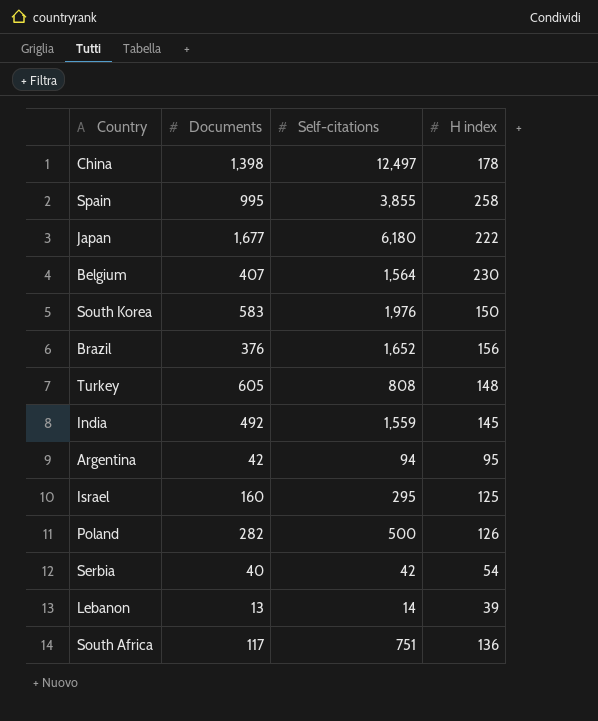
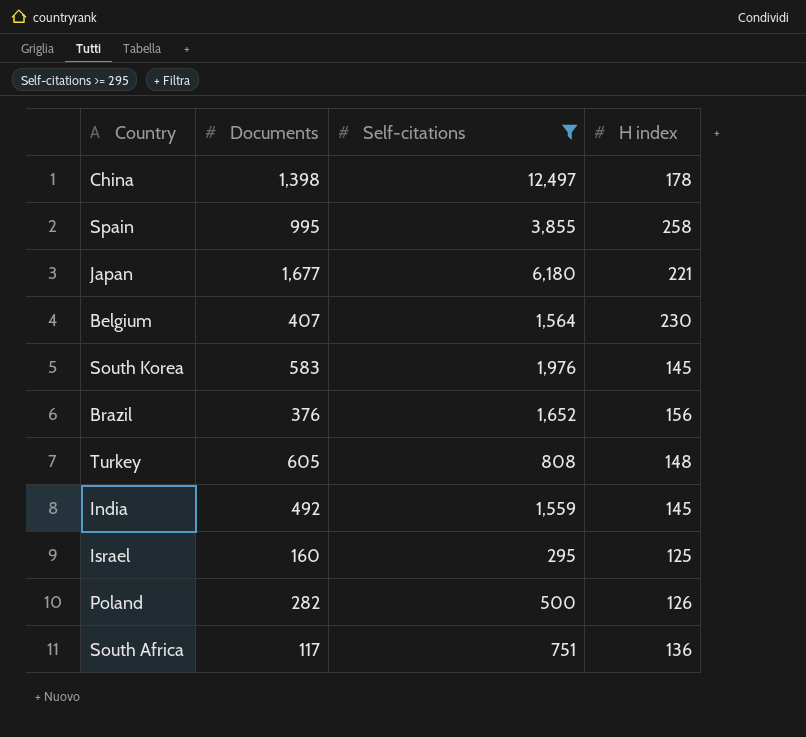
filter: none -> Self-citations >= 295
Japan | H index: 222 -> 221
South Korea | H index: 150 -> 145

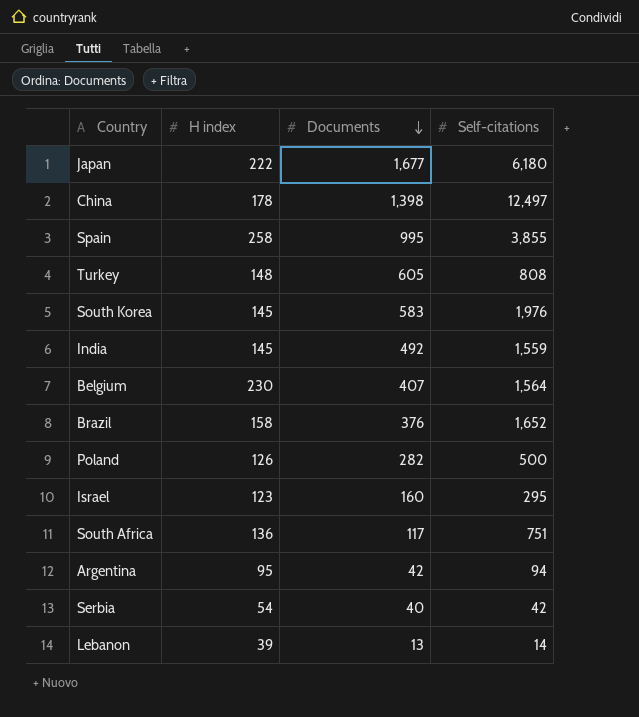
filter: Self-citations >= 295 -> none
row order: none -> Documents descending
column H index | position: 4 -> 2
Japan | H index: 221 -> 222
Brazil | H index: 156 -> 158
Israel | H index: 125 -> 123

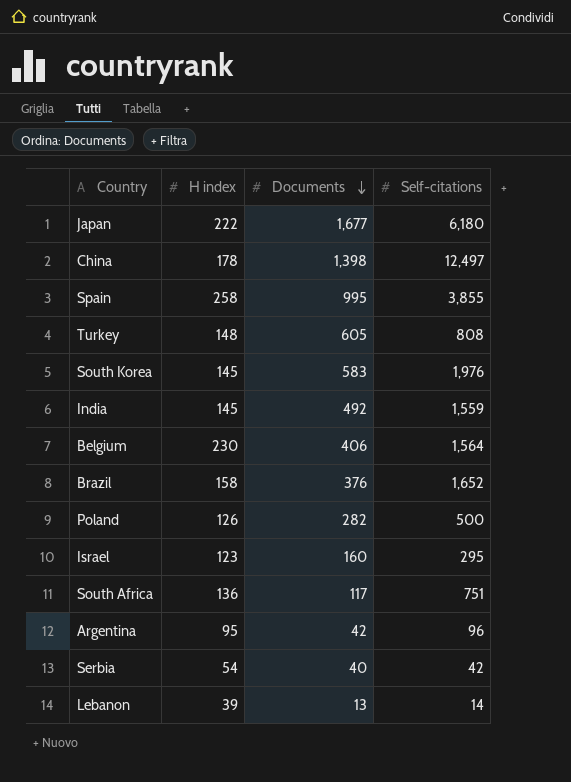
Belgium | Documents: 407 -> 406
Argentina | Self-citations: 94 -> 96

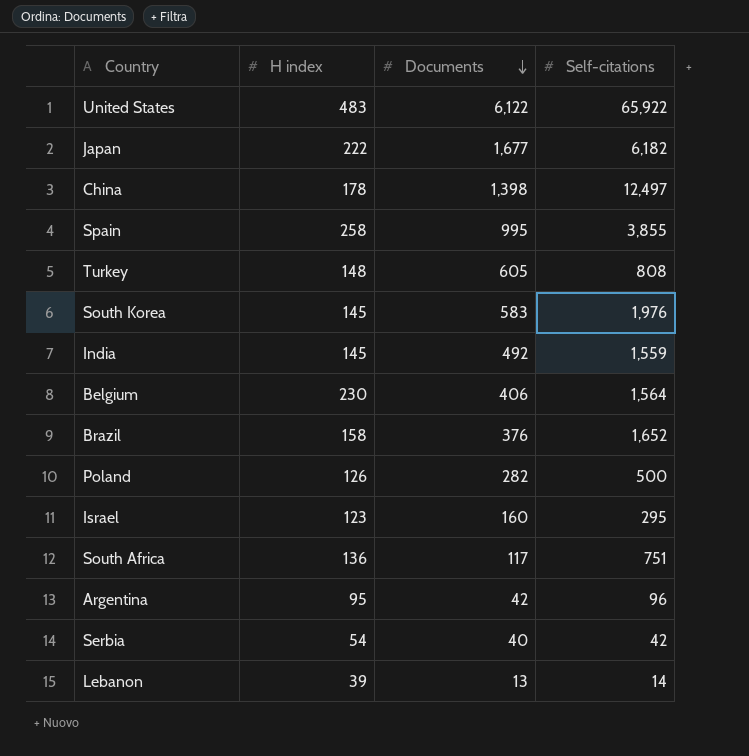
row United States: none -> 483 | 6,122 | 65,922
Japan | Self-citations: 6,180 -> 6,182

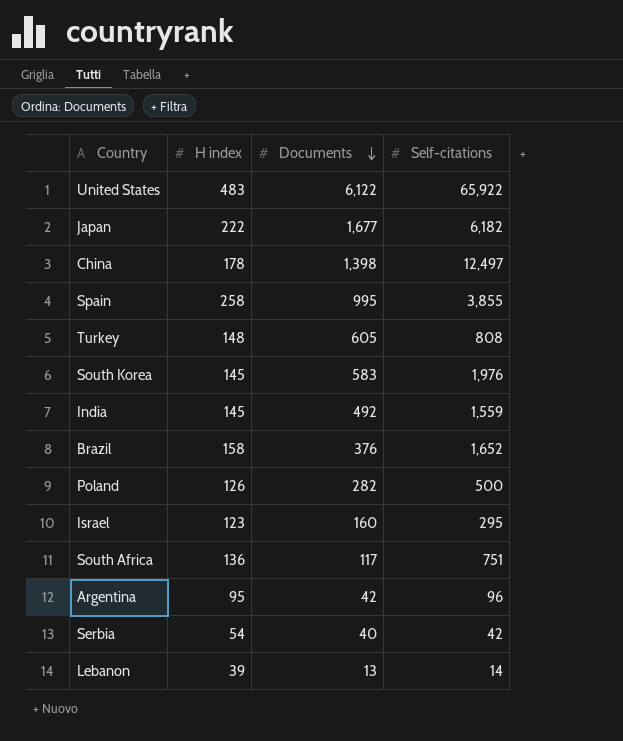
row Belgium: 230 | 406 | 1,564 -> none

